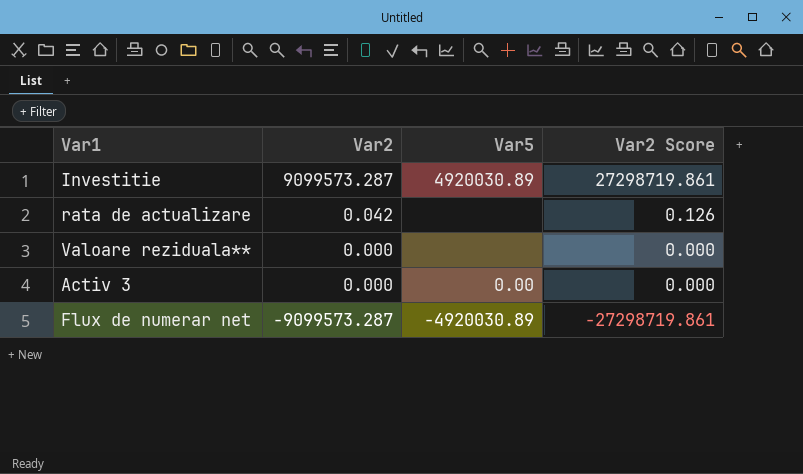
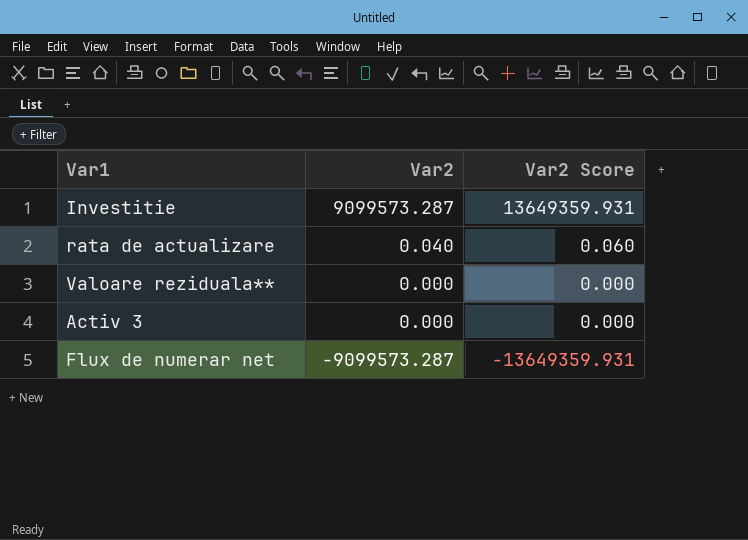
column Var5 | position: 3 -> none
column Var2 Score | formula: [Var2] * 3 -> [Var2] * 1.5
rata de actualizare | Var2: 0.042 -> 0.040

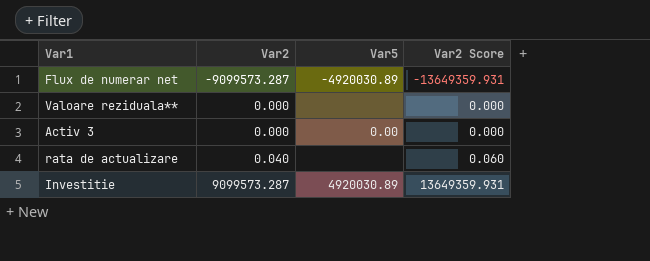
row order: Var2 descending -> Var2 ascending
column Var5 | position: none -> 3

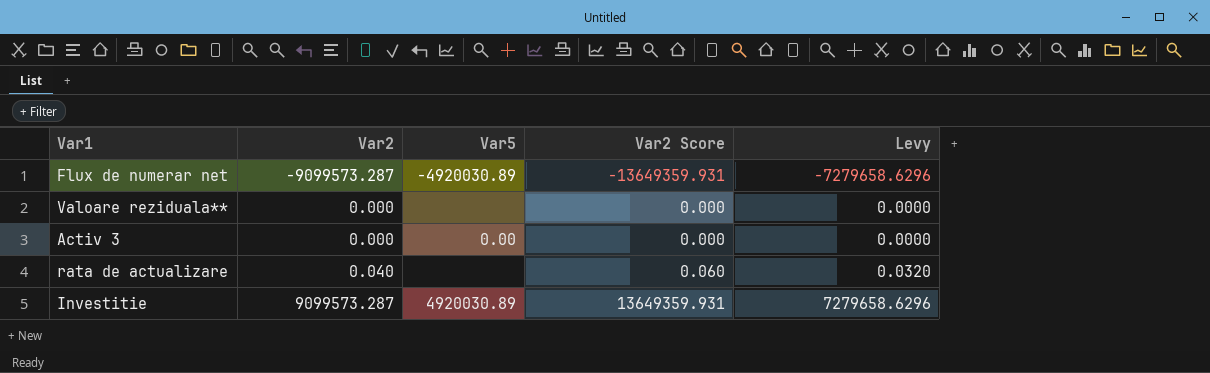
column Levy | formula: none -> [Var2] * 0.8

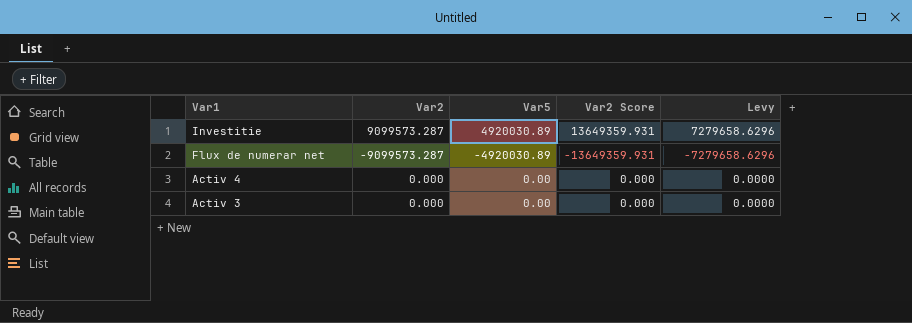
row order: Var2 ascending -> Var1 descending
row Valoare reziduala**: 0.000 | none | 0.000 | 0.0000 -> none
row rata de actualizare: 0.040 | none | 0.060 | 0.0320 -> none
row Activ 4: none -> 0.000 | 0.00 | 0.000 | 0.0000

